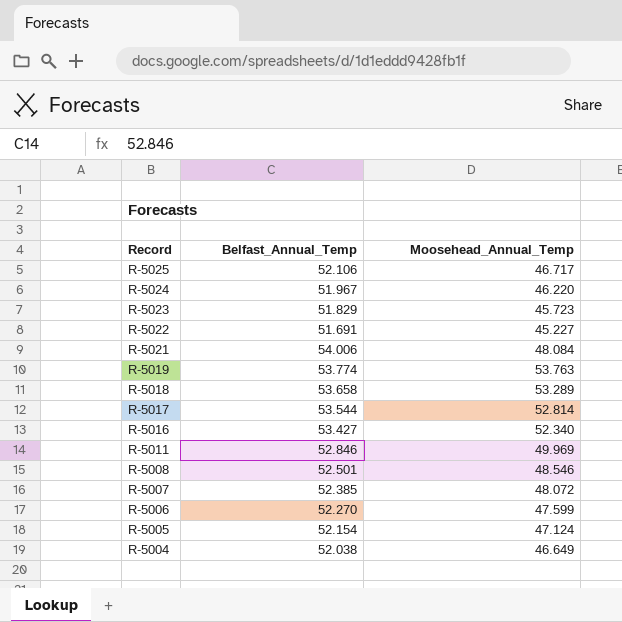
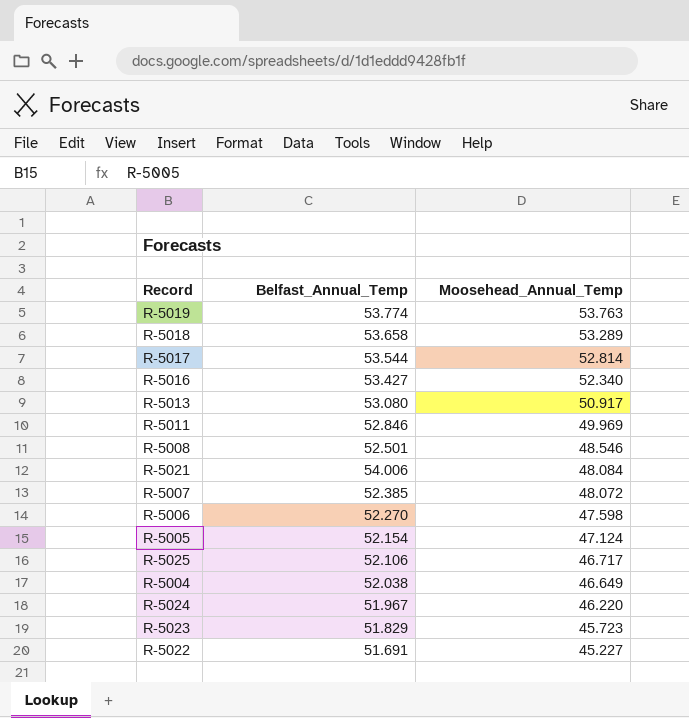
row order: Record descending -> Moosehead_Annual_Temp descending
row R-5013: none -> 53.080 | 50.917
R-5006 | Moosehead_Annual_Temp: 47.599 -> 47.598

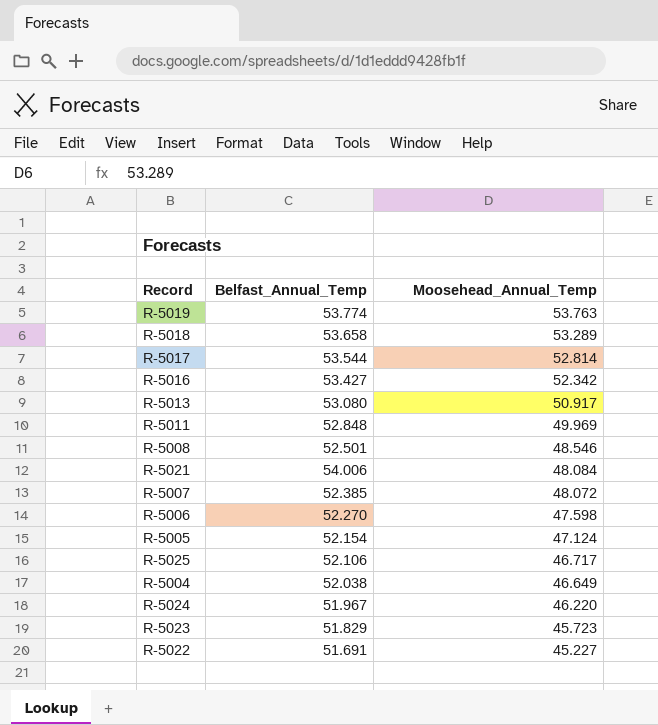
R-5016 | Moosehead_Annual_Temp: 52.340 -> 52.342
R-5011 | Belfast_Annual_Temp: 52.846 -> 52.848

